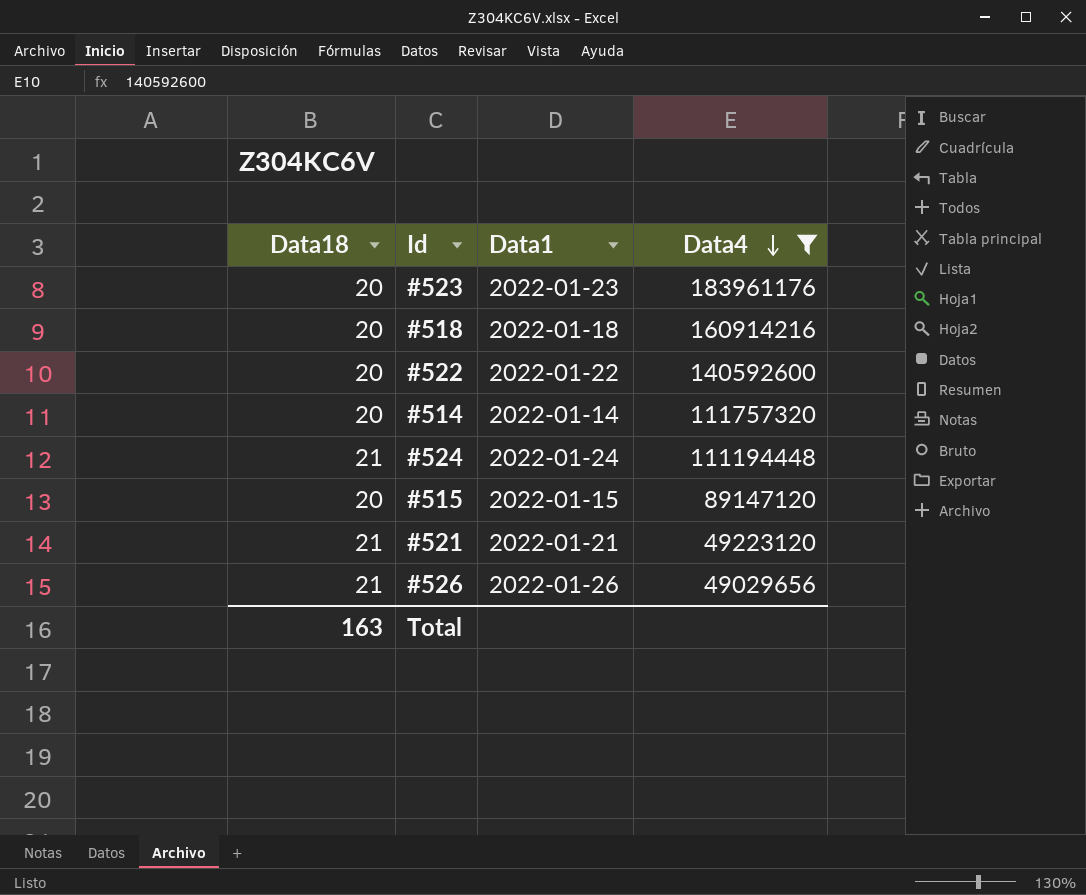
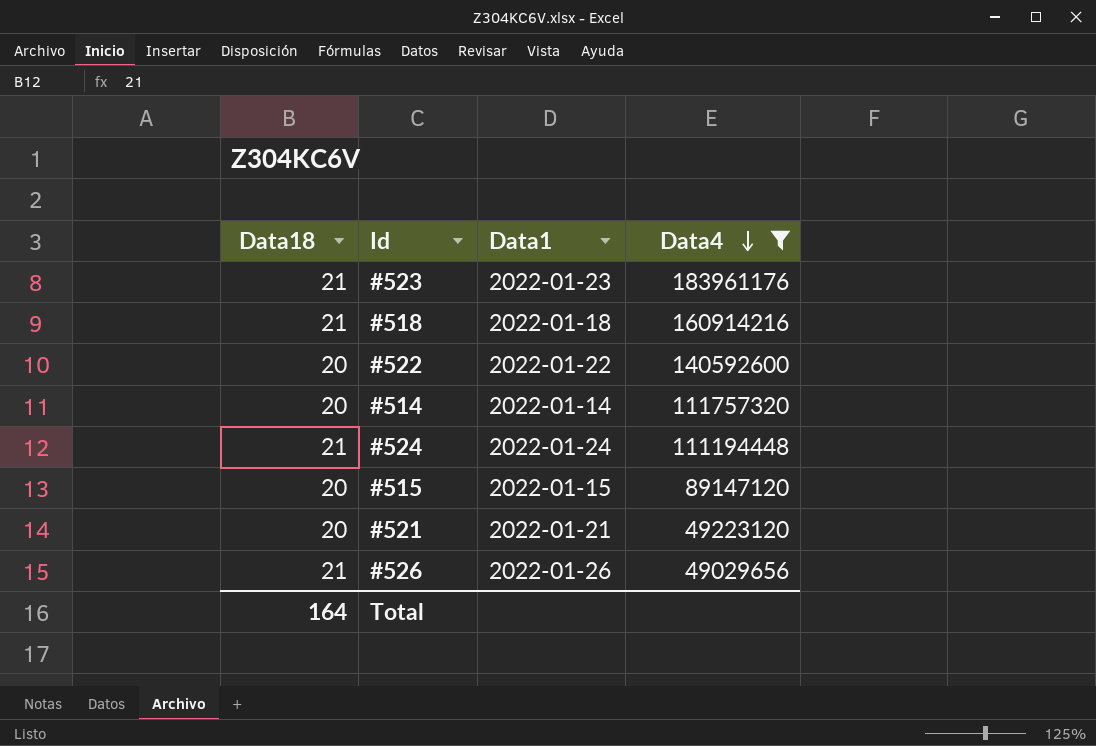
#523 | Data18: 20 -> 21
#518 | Data18: 20 -> 21
#521 | Data18: 21 -> 20
Total | Data18: 163 -> 164

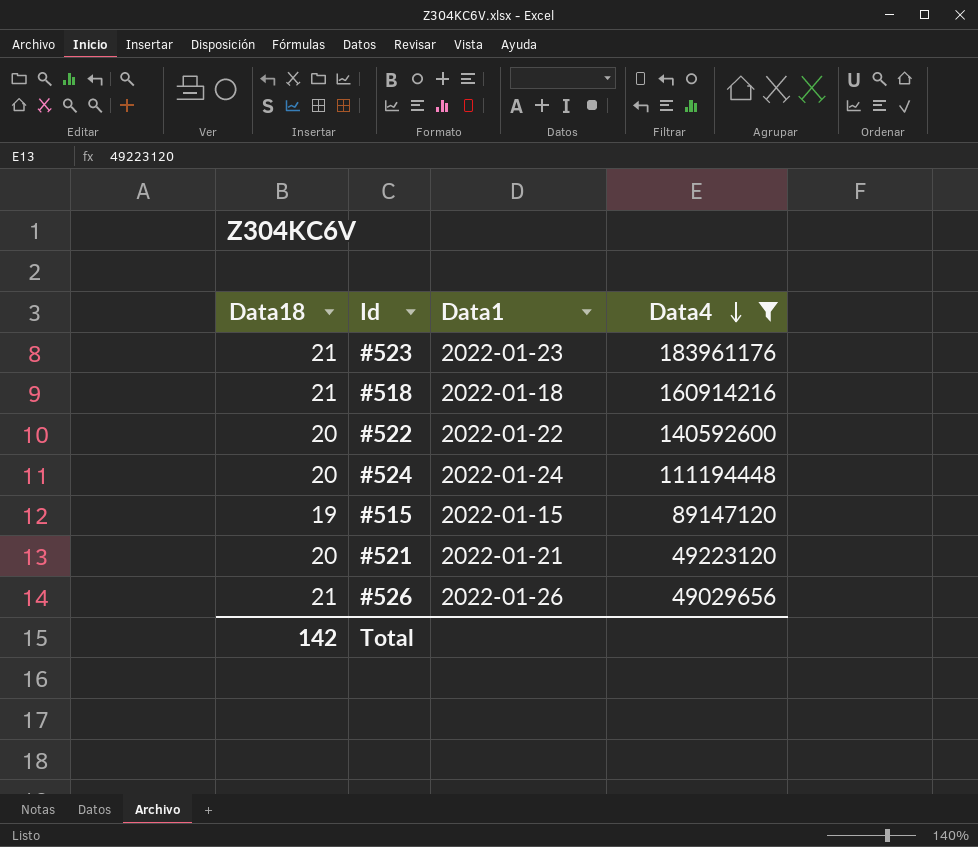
row #514: 20 | 2022-01-14 | 111757320 -> none
#524 | Data18: 21 -> 20
#515 | Data18: 20 -> 19
Total | Data18: 164 -> 142

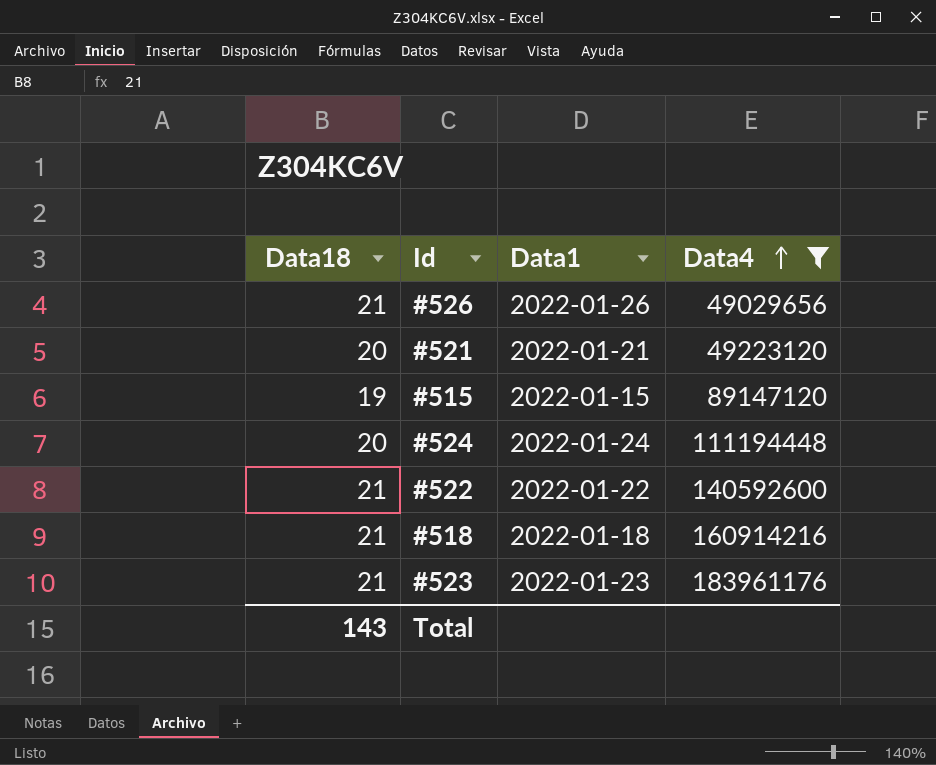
row order: Data4 descending -> Data4 ascending
#522 | Data18: 20 -> 21
Total | Data18: 142 -> 143

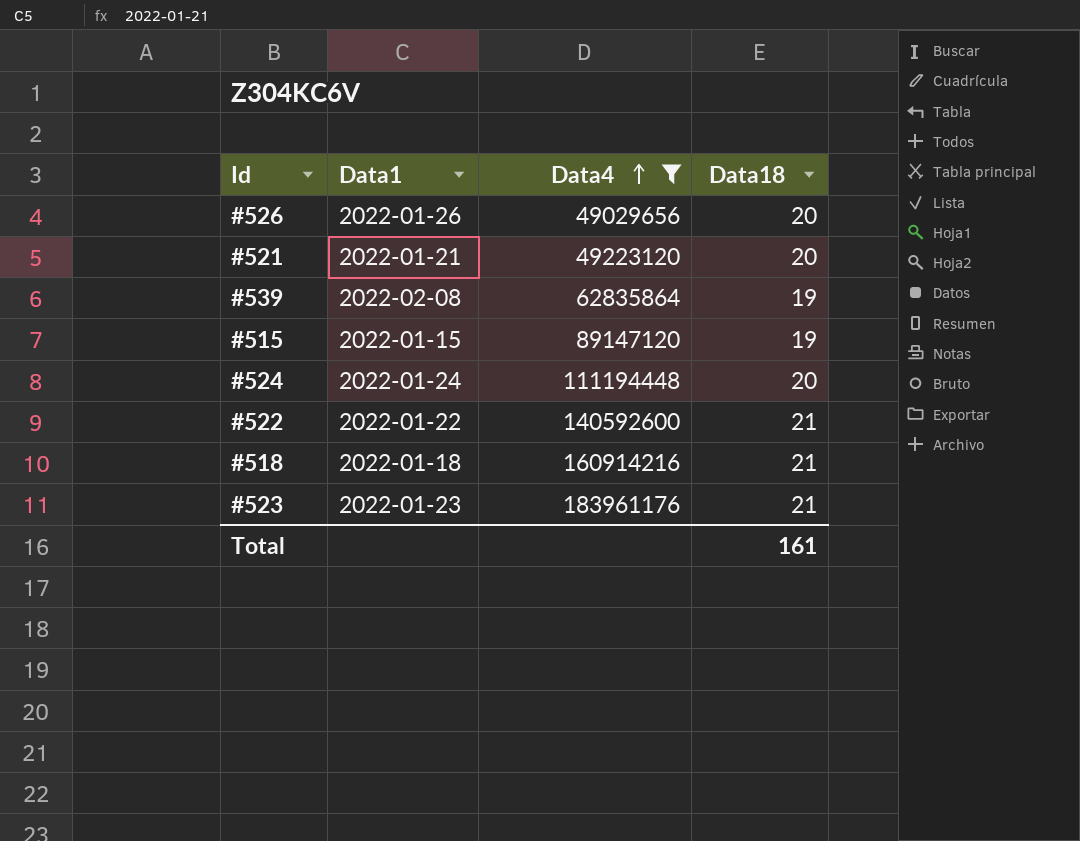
column Data18 | position: 1 -> 4
#526 | Data18: 21 -> 20
row #539: none -> 2022-02-08 | 62835864 | 19
Total | Data18: 143 -> 161

